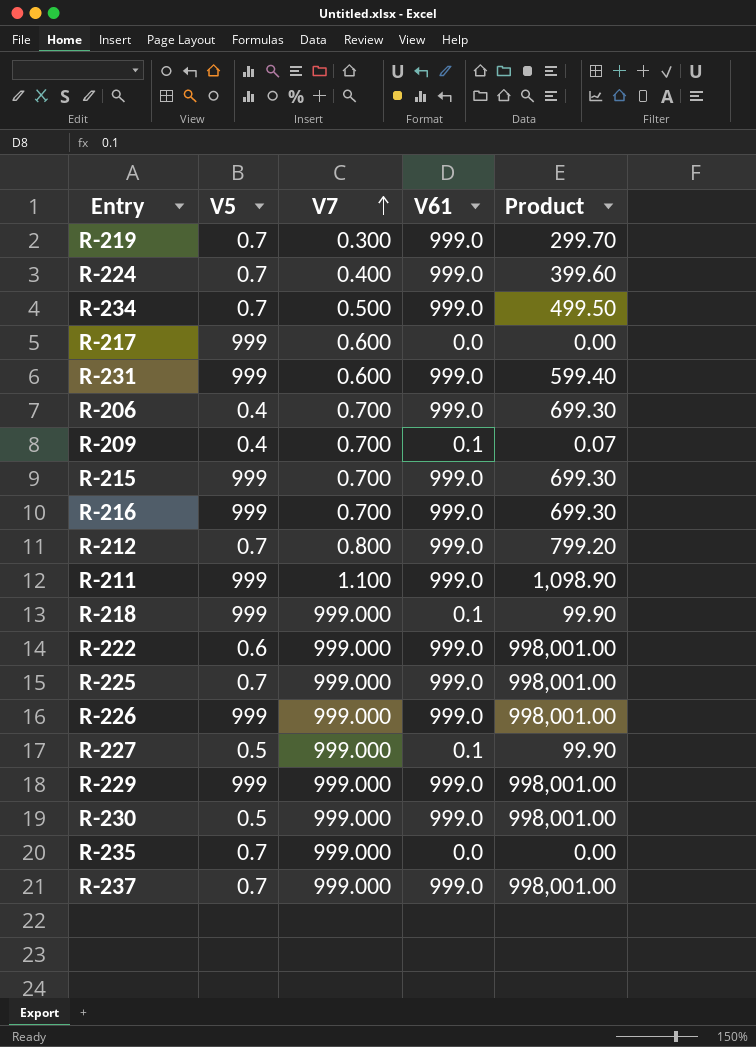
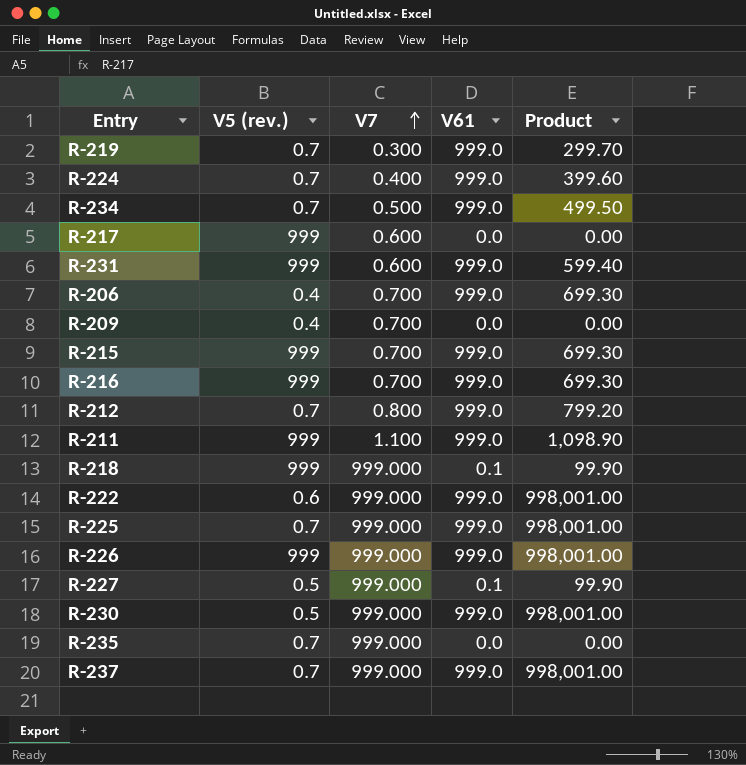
column name: V5 -> V5 (rev.)
row R-229: 999 | 999.000 | 999.0 | 998,001.00 -> none
R-209 | V61: 0.1 -> 0.0
R-209 | Product: 0.07 -> 0.00

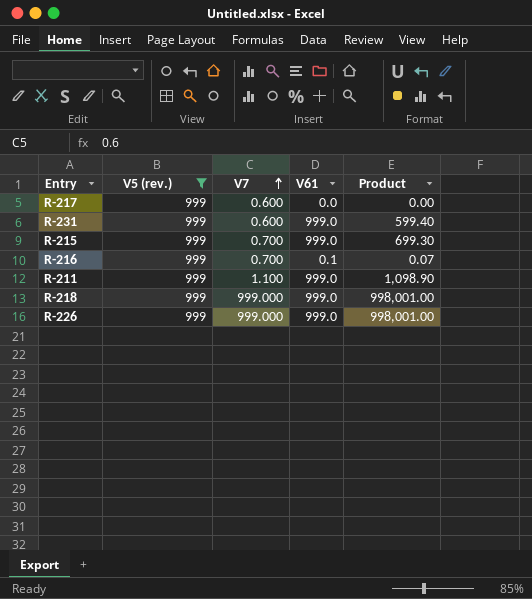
filter: none -> V5 (rev.) = 999
R-216 | V61: 999.0 -> 0.1
R-216 | Product: 699.30 -> 0.07
R-218 | V61: 0.1 -> 999.0
R-218 | Product: 99.90 -> 998,001.00

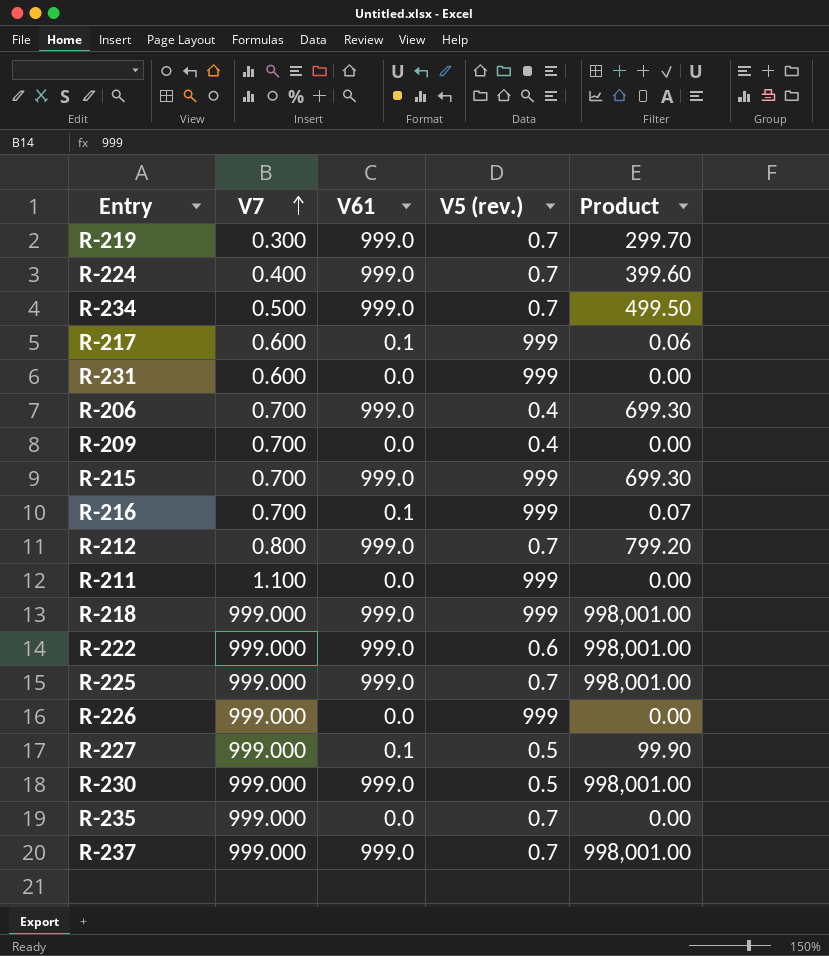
filter: V5 (rev.) = 999 -> none
column V5 (rev.) | position: 2 -> 4
R-217 | V61: 0.0 -> 0.1
R-217 | Product: 0.00 -> 0.06
R-231 | V61: 999.0 -> 0.0
R-231 | Product: 599.40 -> 0.00
R-211 | V61: 999.0 -> 0.0
R-211 | Product: 1,098.90 -> 0.00
R-226 | V61: 999.0 -> 0.0
R-226 | Product: 998,001.00 -> 0.00

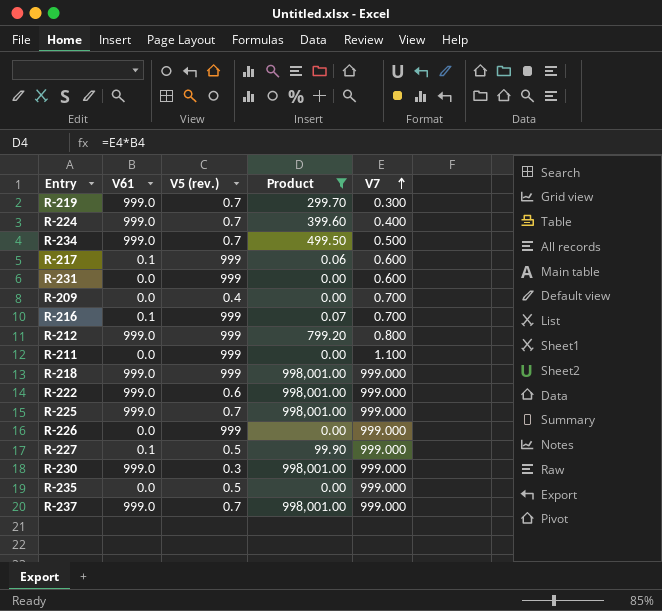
filter: none -> Product != 699.30
column V7 | position: 2 -> 5
R-212 | V5 (rev.): 0.7 -> 999
R-230 | V5 (rev.): 0.5 -> 0.3
R-235 | V5 (rev.): 0.7 -> 0.5

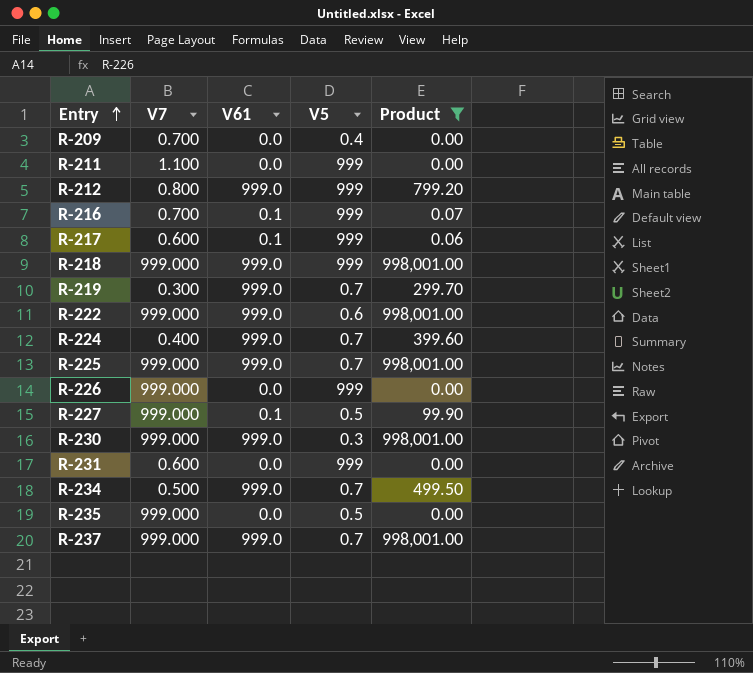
row order: V7 ascending -> Entry ascending
column V7 | position: 5 -> 2
column name: V5 (rev.) -> V5

